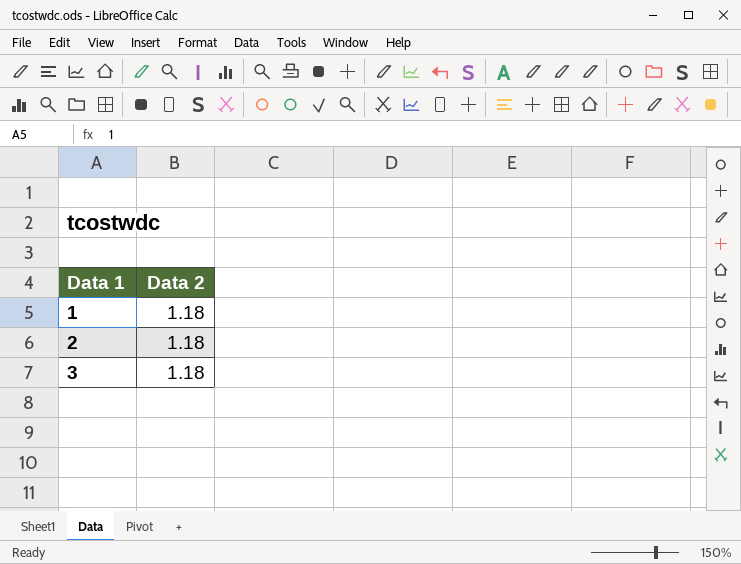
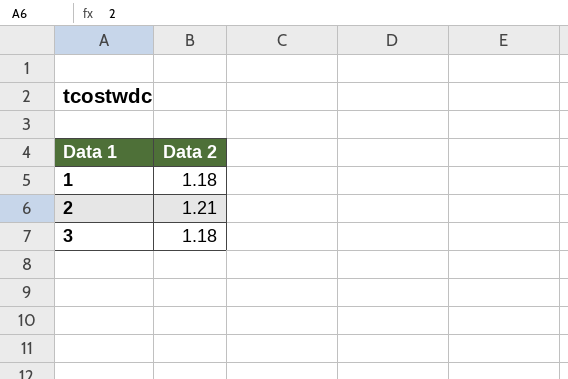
2 | Data 2: 1.18 -> 1.21

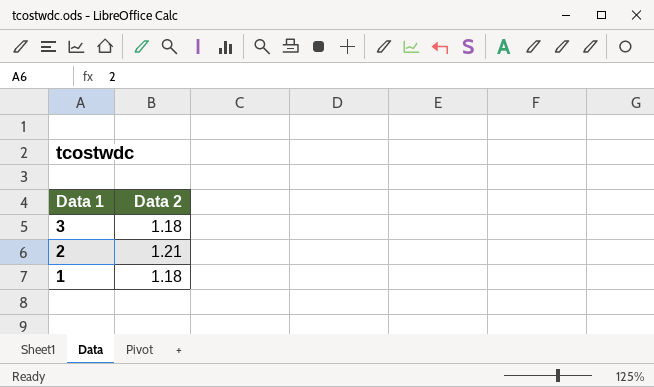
row order: Data 1 ascending -> Data 1 descending

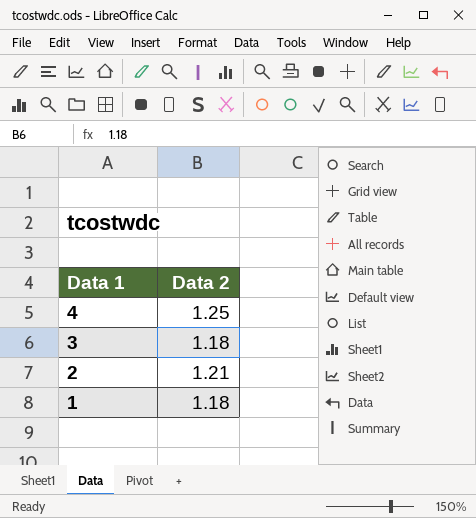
row 4: none -> 1.25

